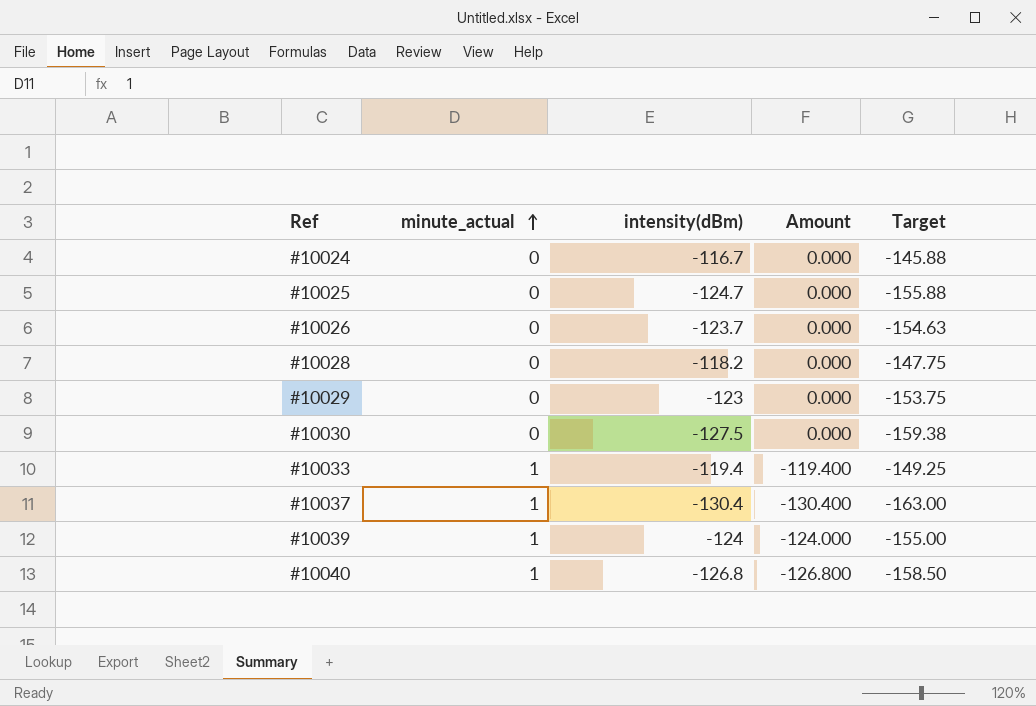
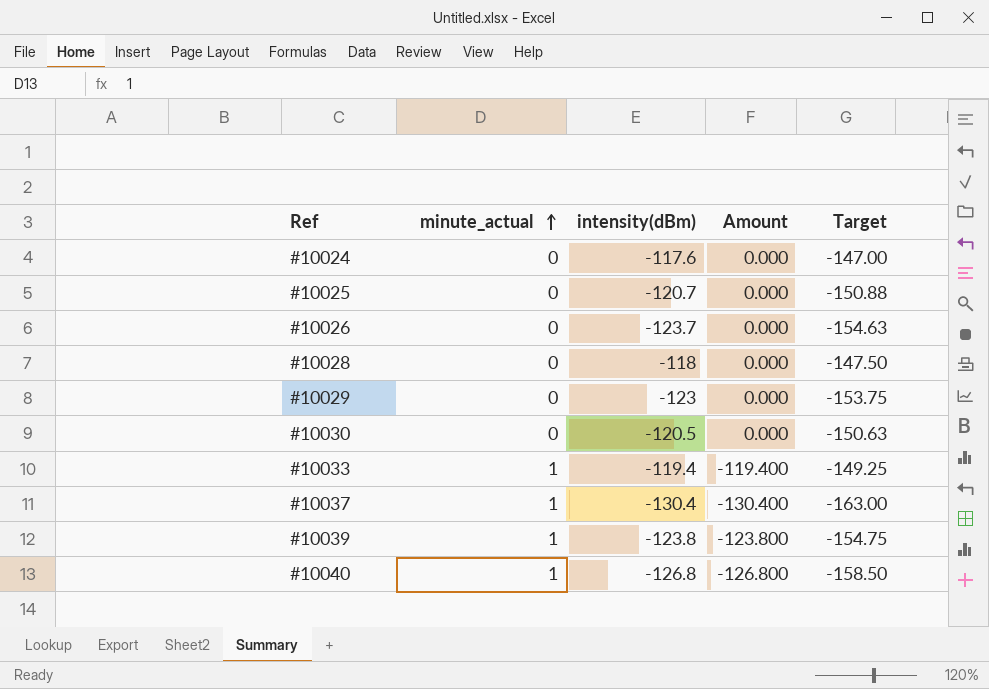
#10024 | intensity(dBm): -116.7 -> -117.6
#10024 | Target: -145.88 -> -147.00
#10025 | intensity(dBm): -124.7 -> -120.7
#10025 | Target: -155.88 -> -150.88
#10028 | intensity(dBm): -118.2 -> -118
#10028 | Target: -147.75 -> -147.50
#10030 | intensity(dBm): -127.5 -> -120.5
#10030 | Target: -159.38 -> -150.63
#10039 | intensity(dBm): -124 -> -123.8
#10039 | Amount: -124.000 -> -123.800
#10039 | Target: -155.00 -> -154.75

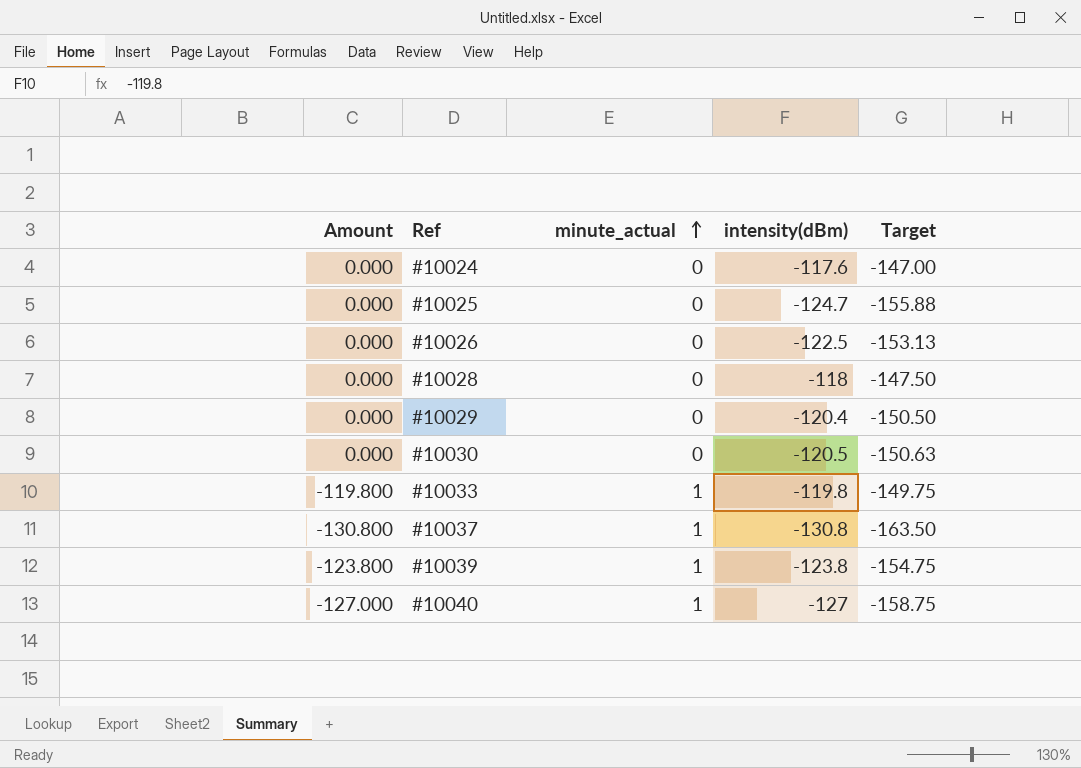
column Amount | position: 4 -> 1
#10025 | intensity(dBm): -120.7 -> -124.7
#10025 | Target: -150.88 -> -155.88
#10026 | intensity(dBm): -123.7 -> -122.5
#10026 | Target: -154.63 -> -153.13
#10029 | intensity(dBm): -123 -> -120.4
#10029 | Target: -153.75 -> -150.50
#10033 | Amount: -119.400 -> -119.800
#10033 | intensity(dBm): -119.4 -> -119.8
#10033 | Target: -149.25 -> -149.75
#10037 | Amount: -130.400 -> -130.800
#10037 | intensity(dBm): -130.4 -> -130.8
#10037 | Target: -163.00 -> -163.50
#10040 | Amount: -126.800 -> -127.000
#10040 | intensity(dBm): -126.8 -> -127
#10040 | Target: -158.50 -> -158.75

